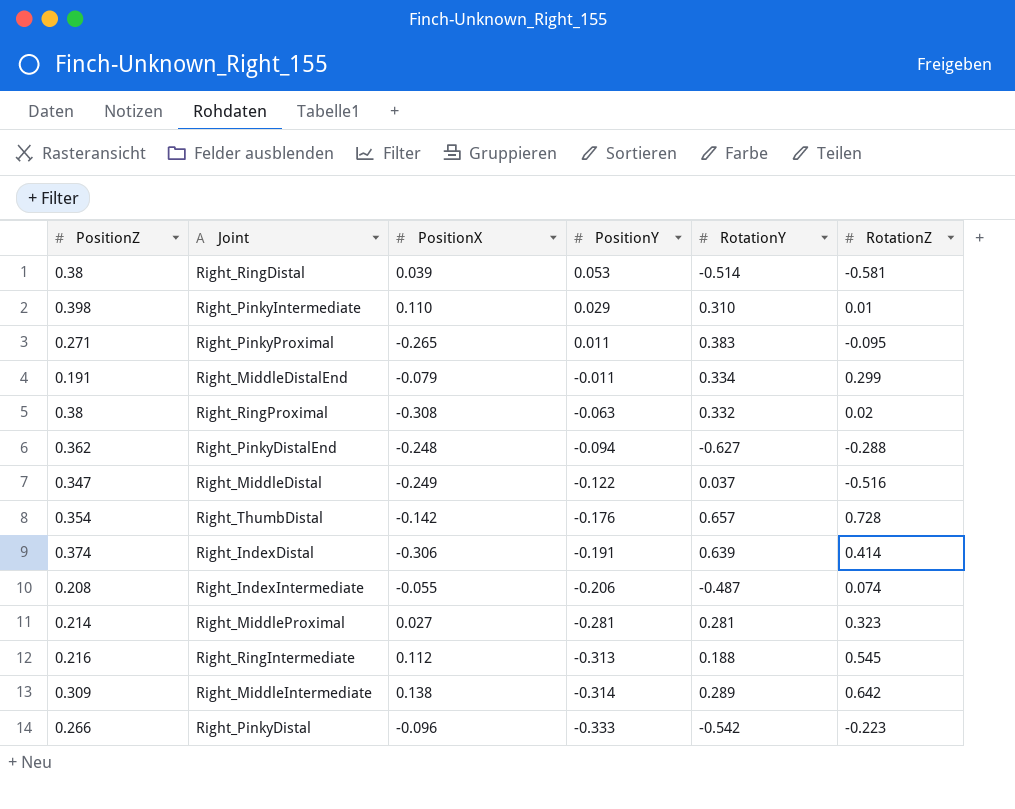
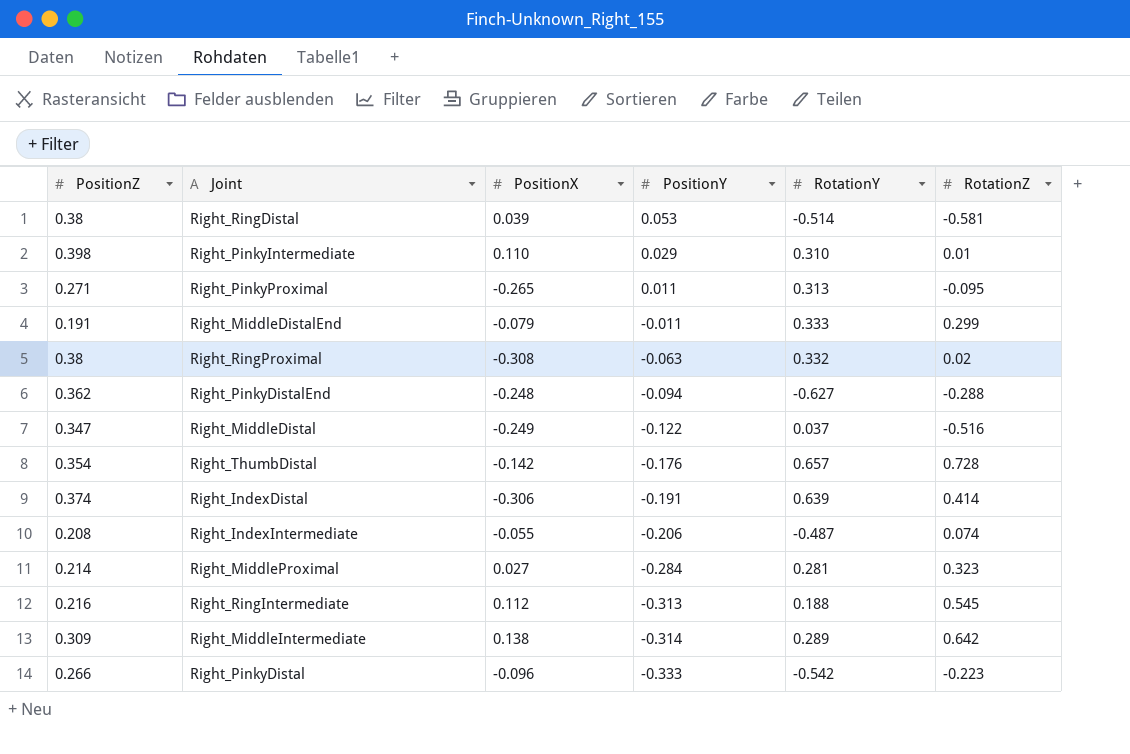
Right_PinkyProximal | RotationY: 0.383 -> 0.313
Right_MiddleDistalEnd | RotationY: 0.334 -> 0.333
Right_MiddleProximal | PositionY: -0.281 -> -0.284

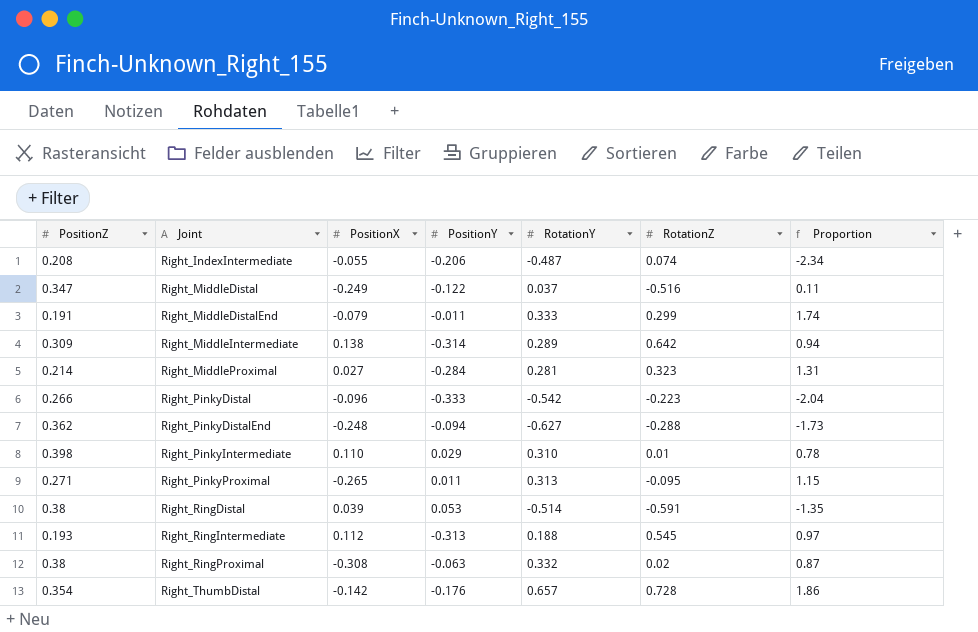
row order: PositionY descending -> Joint ascending
column Proportion | formula: none -> [RotationY] / [PositionZ]
row Right_IndexDistal: 0.374 | -0.306 | -0.191 | 0.639 | 0.414 -> none
Right_RingDistal | RotationZ: -0.581 -> -0.591
Right_RingIntermediate | PositionZ: 0.216 -> 0.193

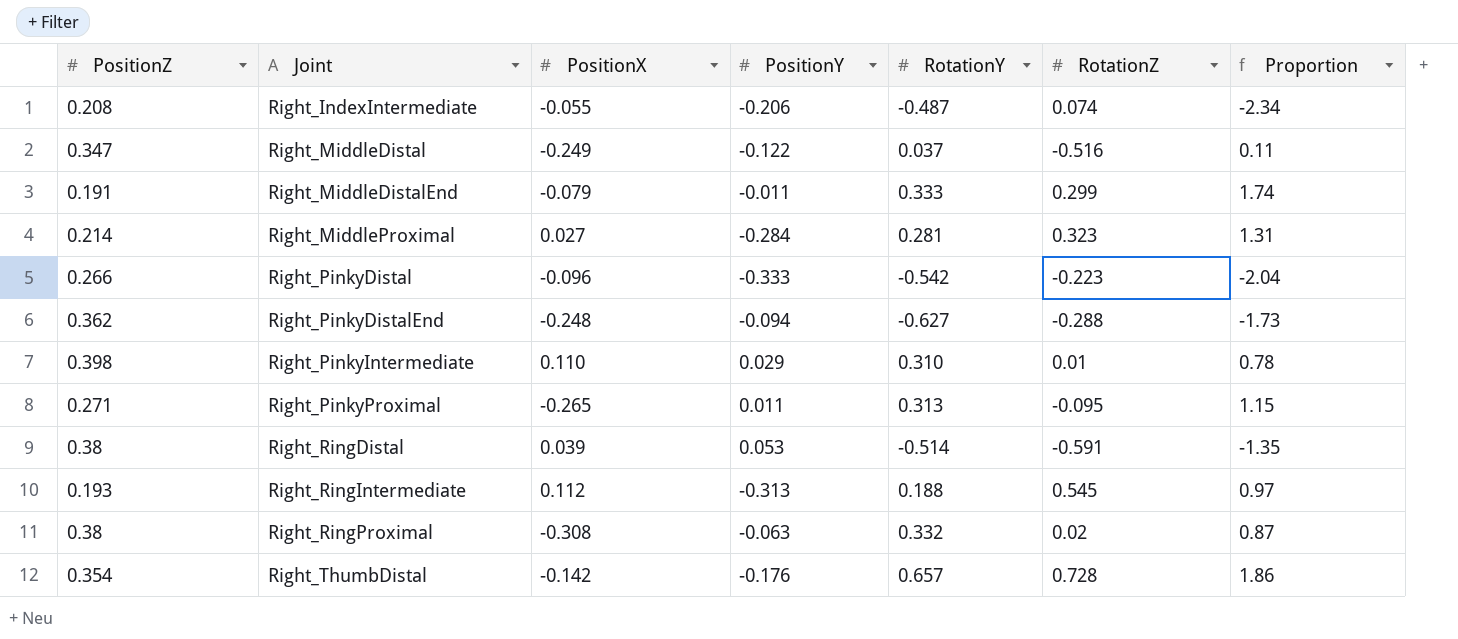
row Right_MiddleIntermediate: 0.309 | 0.138 | -0.314 | 0.289 | 0.642 | 0.94 -> none

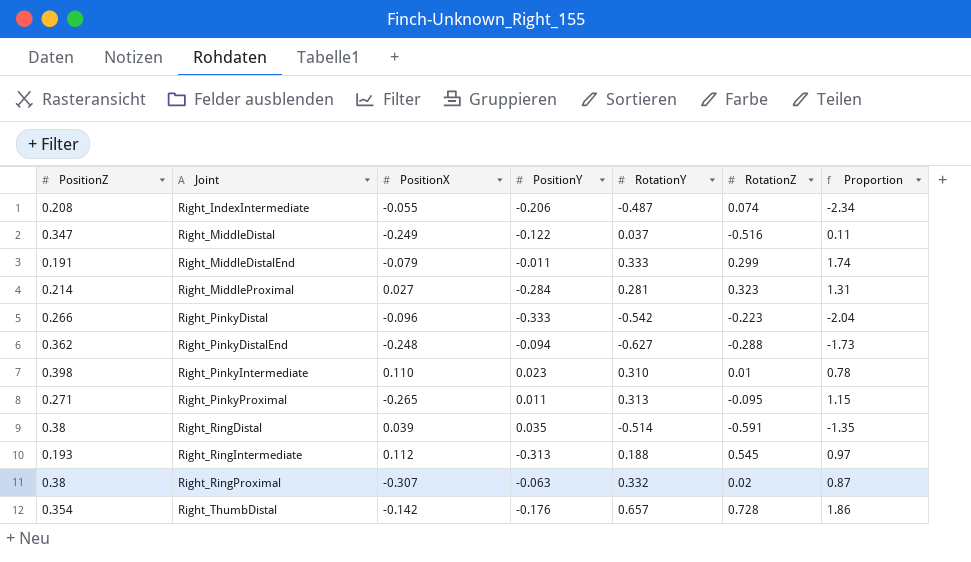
Right_PinkyIntermediate | PositionY: 0.029 -> 0.023
Right_RingDistal | PositionY: 0.053 -> 0.035
Right_RingProximal | PositionX: -0.308 -> -0.307

